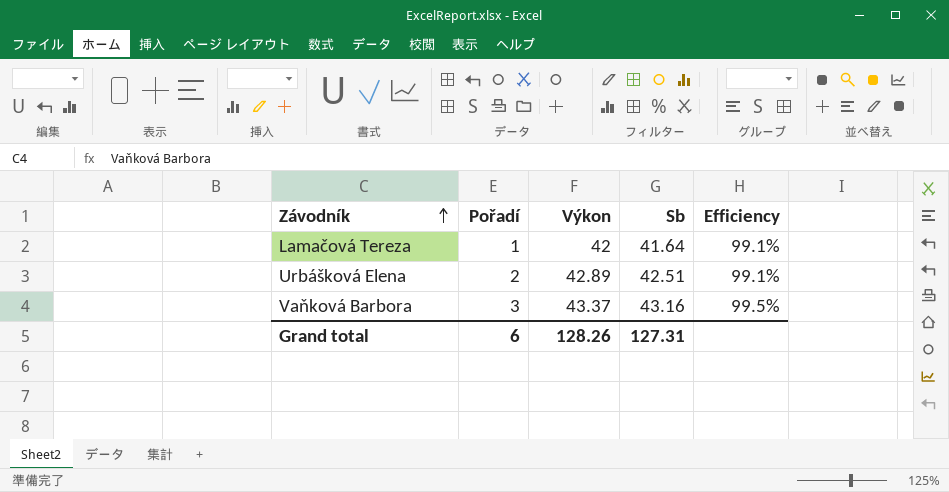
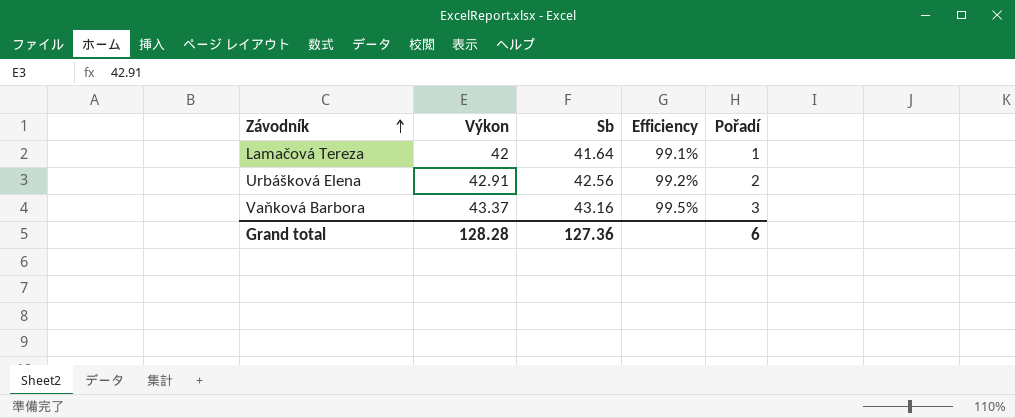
column Pořadí | position: 2 -> 5
Urbášková Elena | Výkon: 42.89 -> 42.91
Urbášková Elena | Sb: 42.51 -> 42.56
Urbášková Elena | Efficiency: 99.1% -> 99.2%
Grand total | Výkon: 128.26 -> 128.28
Grand total | Sb: 127.31 -> 127.36

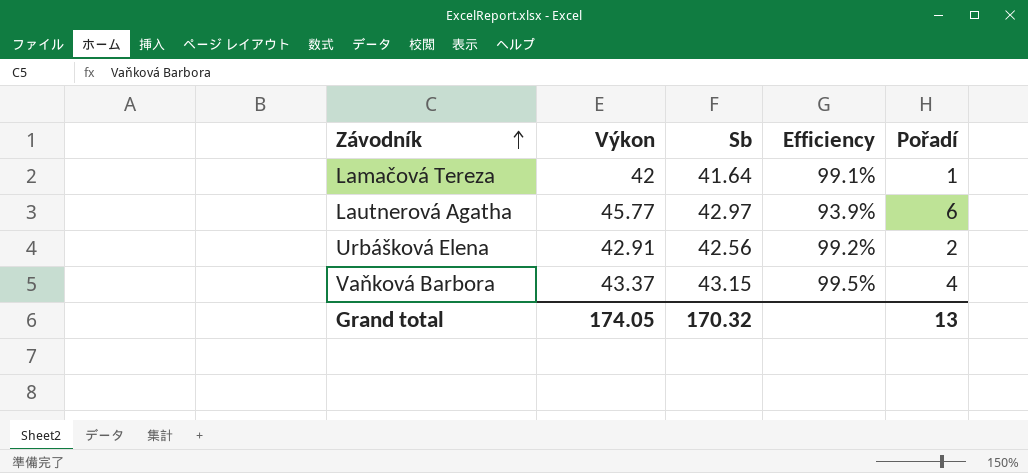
row Lautnerová Agatha: none -> 45.77 | 42.97 | 93.9% | 6
Vaňková Barbora | Sb: 43.16 -> 43.15
Vaňková Barbora | Pořadí: 3 -> 4
Grand total | Výkon: 128.28 -> 174.05
Grand total | Sb: 127.36 -> 170.32
Grand total | Pořadí: 6 -> 13

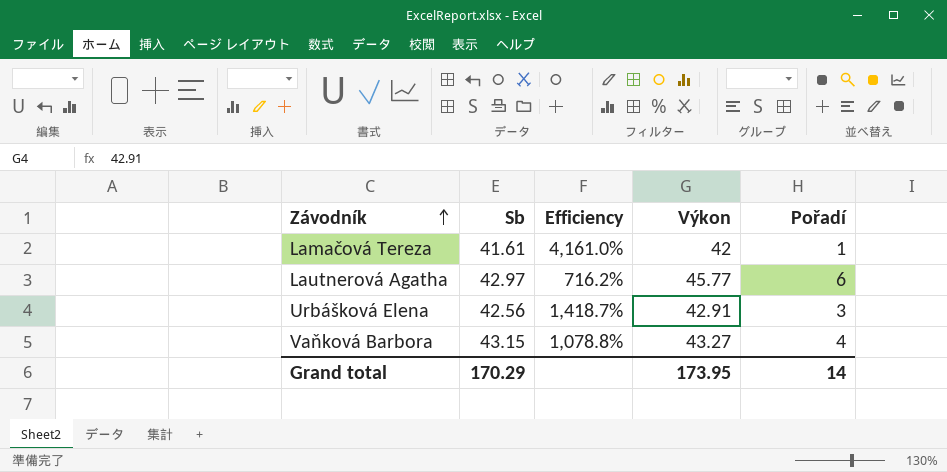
column Efficiency | formula: [Sb] / [Výkon] -> [Sb] / [Pořadí]
column Výkon | position: 2 -> 4
Lamačová Tereza | Sb: 41.64 -> 41.61
Urbášková Elena | Pořadí: 2 -> 3
Vaňková Barbora | Výkon: 43.37 -> 43.27
Grand total | Sb: 170.32 -> 170.29
Grand total | Výkon: 174.05 -> 173.95
Grand total | Pořadí: 13 -> 14

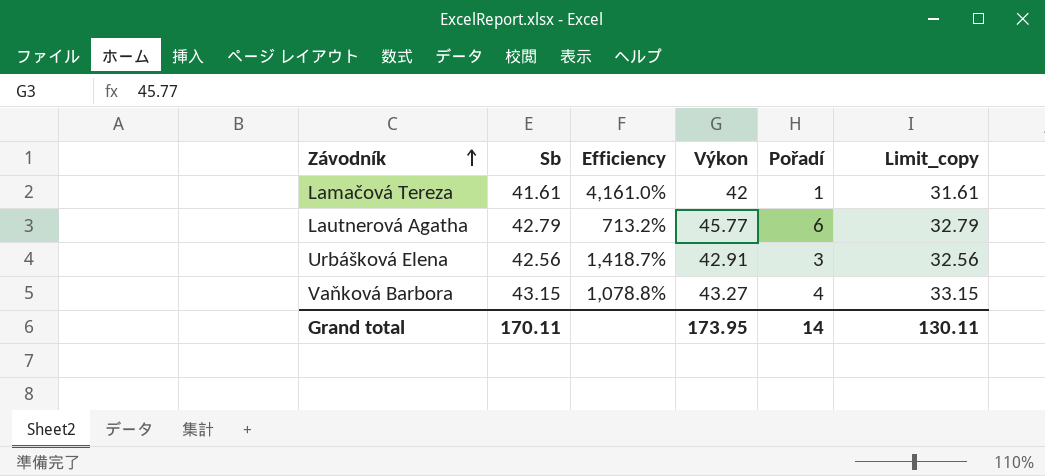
column Limit_copy | formula: none -> [Sb] - 10
Lautnerová Agatha | Sb: 42.97 -> 42.79
Lautnerová Agatha | Efficiency: 716.2% -> 713.2%
Grand total | Sb: 170.29 -> 170.11

